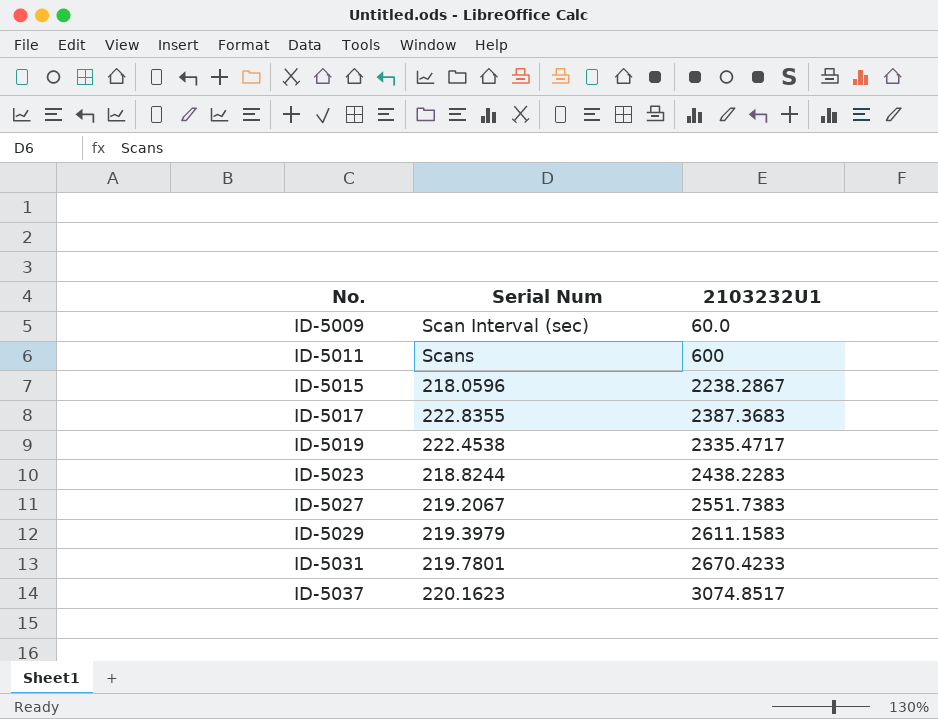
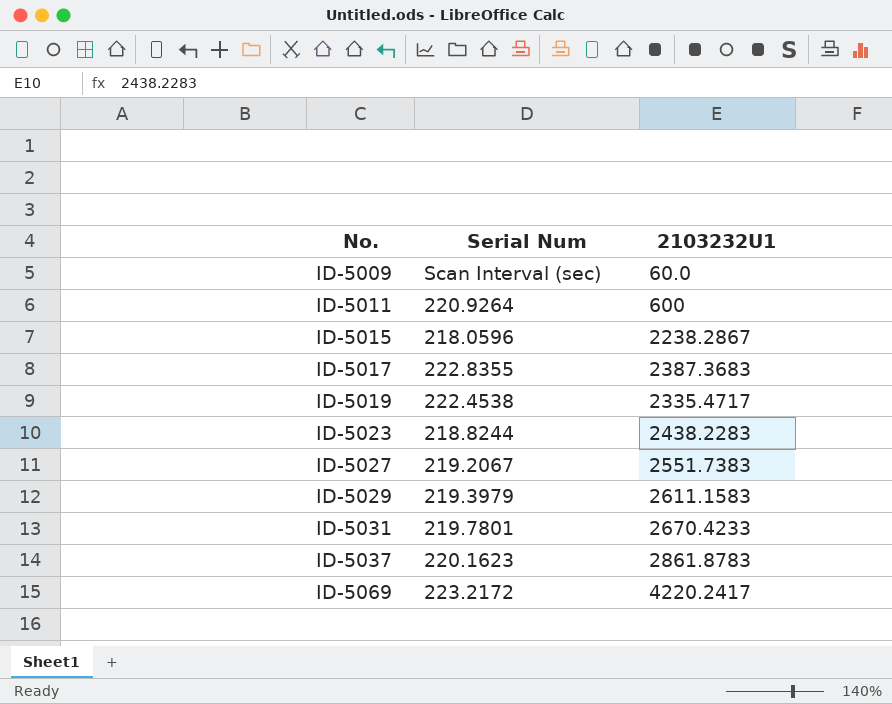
ID-5011 | Serial Num: Scans -> 220.9264
ID-5037 | 2103232U1: 3074.8517 -> 2861.8783
row ID-5069: none -> 223.2172 | 4220.2417

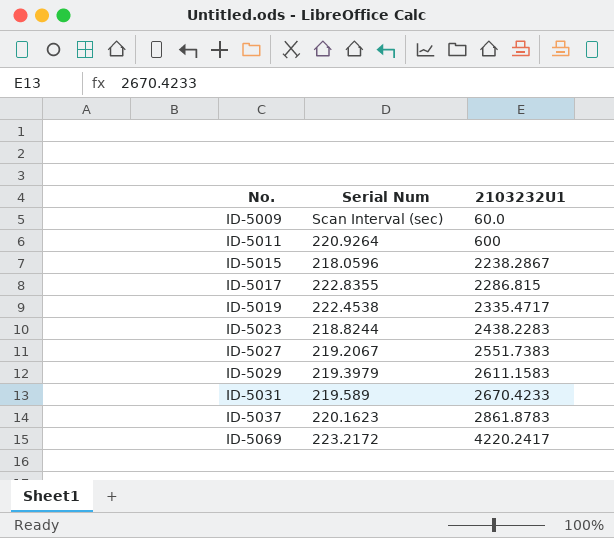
ID-5017 | 2103232U1: 2387.3683 -> 2286.815
ID-5031 | Serial Num: 219.7801 -> 219.589

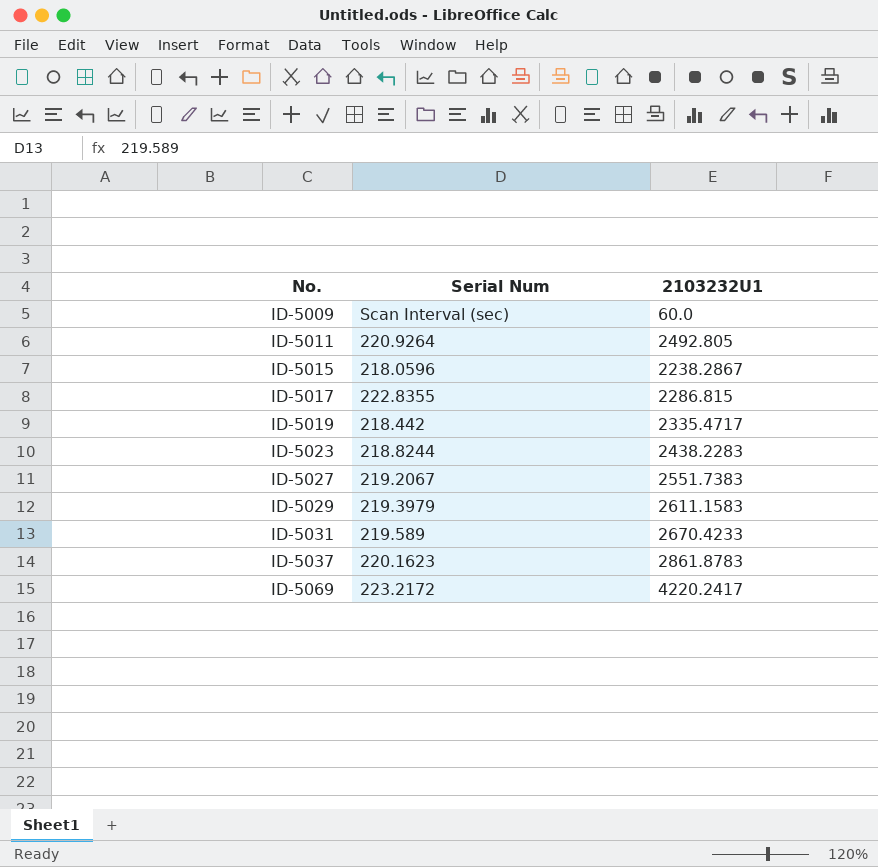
ID-5011 | 2103232U1: 600 -> 2492.805
ID-5019 | Serial Num: 222.4538 -> 218.442

